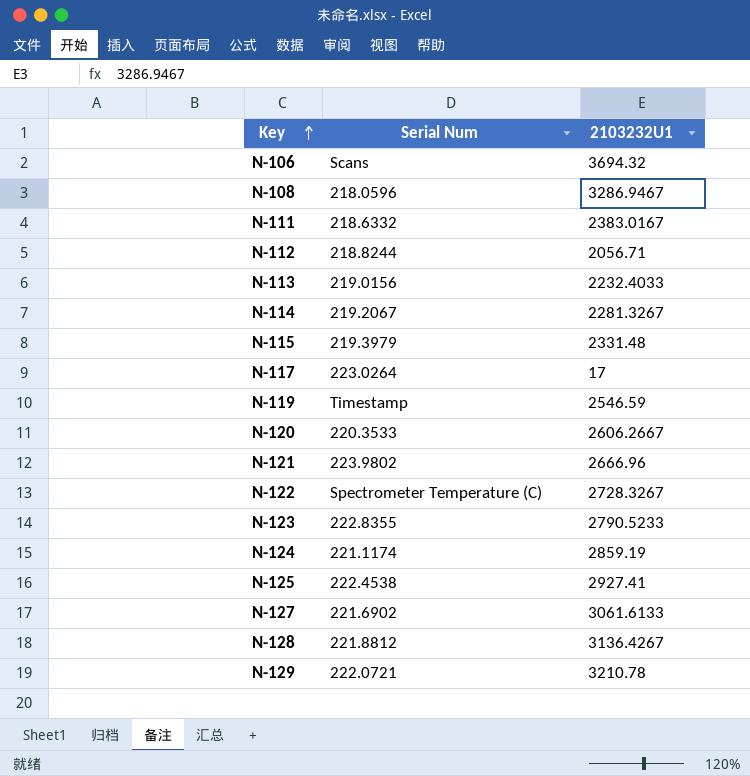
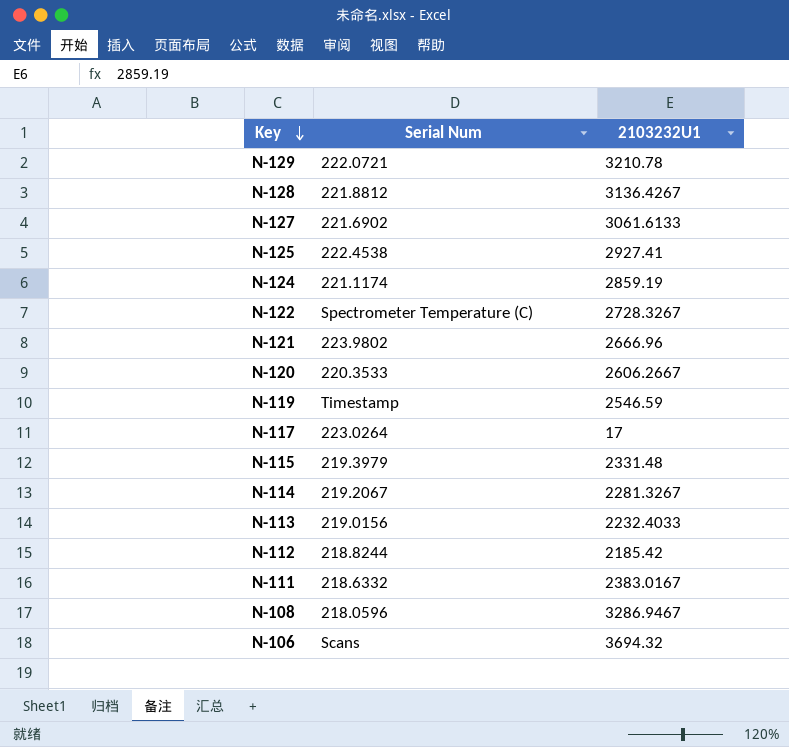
row order: Key ascending -> Key descending
row N-123: 222.8355 | 2790.5233 -> none
N-112 | 2103232U1: 2056.71 -> 2185.42

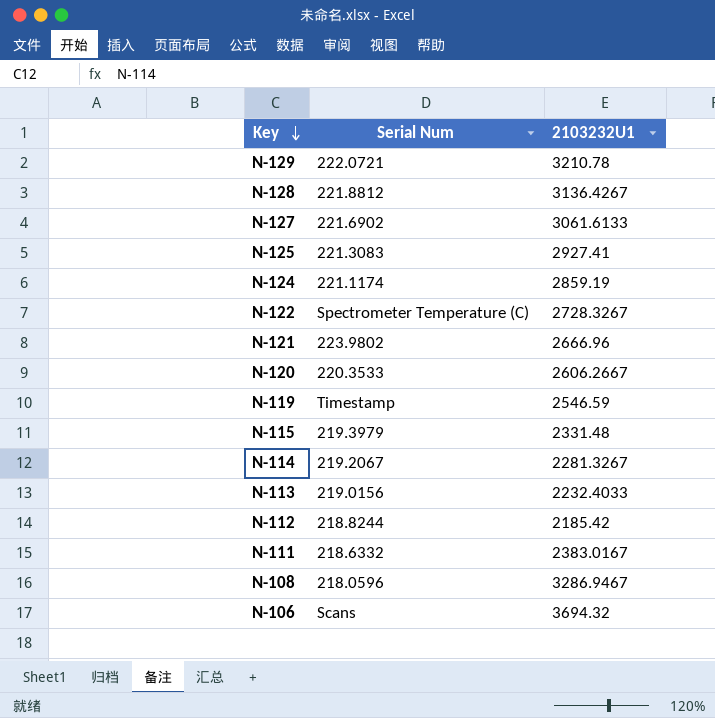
row N-117: 223.0264 | 17 -> none
N-125 | Serial Num: 222.4538 -> 221.3083

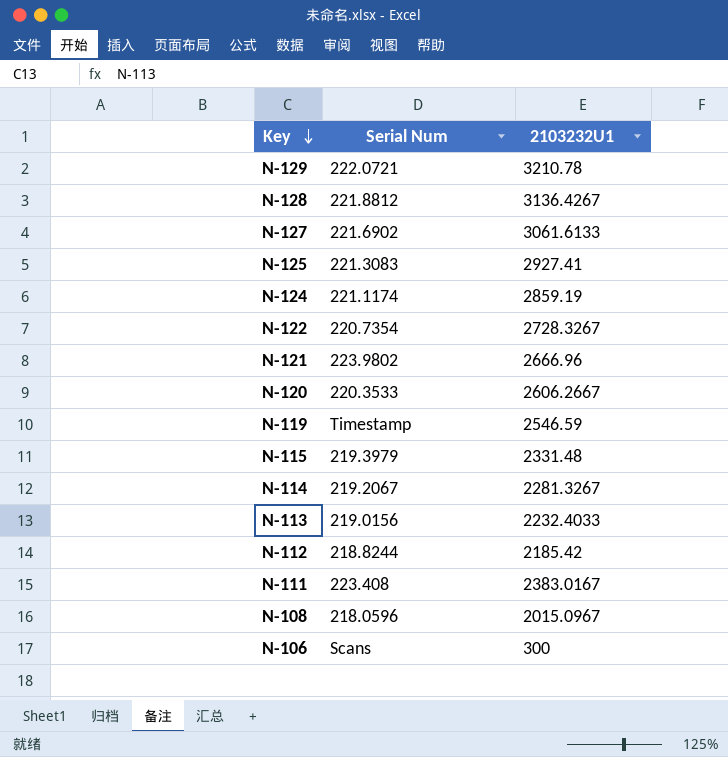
N-122 | Serial Num: Spectrometer Temperature (C) -> 220.7354
N-111 | Serial Num: 218.6332 -> 223.408
N-108 | 2103232U1: 3286.9467 -> 2015.0967
N-106 | 2103232U1: 3694.32 -> 300

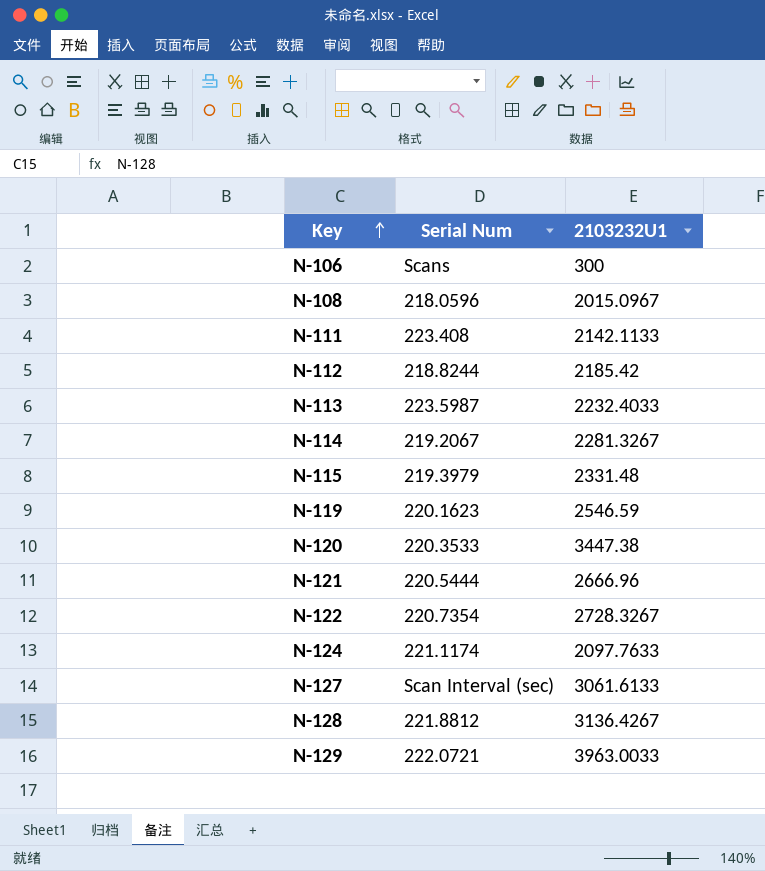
row order: Key descending -> Key ascending
row N-125: 221.3083 | 2927.41 -> none
N-111 | 2103232U1: 2383.0167 -> 2142.1133
N-113 | Serial Num: 219.0156 -> 223.5987
N-119 | Serial Num: Timestamp -> 220.1623
N-120 | 2103232U1: 2606.2667 -> 3447.38
N-121 | Serial Num: 223.9802 -> 220.5444
N-124 | 2103232U1: 2859.19 -> 2097.7633
N-127 | Serial Num: 221.6902 -> Scan Interval (sec)
N-129 | 2103232U1: 3210.78 -> 3963.0033

